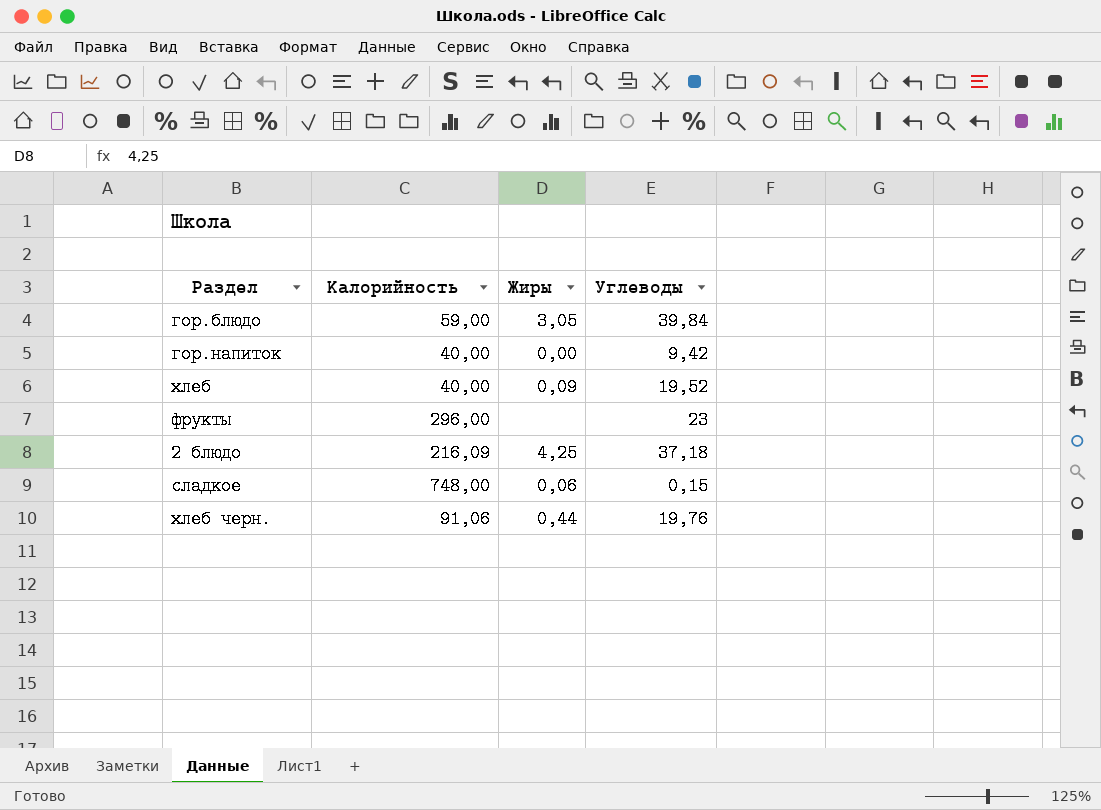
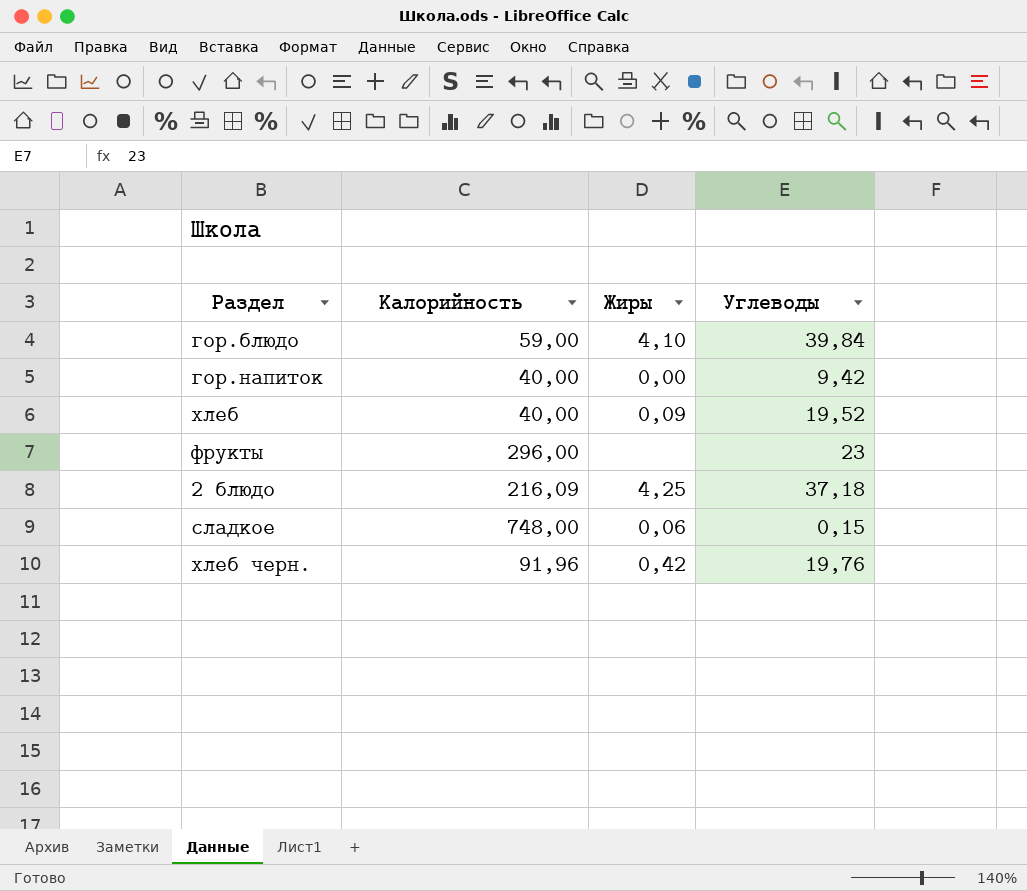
гор.блюдо | Жиры: 3,05 -> 4,10
хлеб черн. | Калорийность: 91,06 -> 91,96
хлеб черн. | Жиры: 0,44 -> 0,42

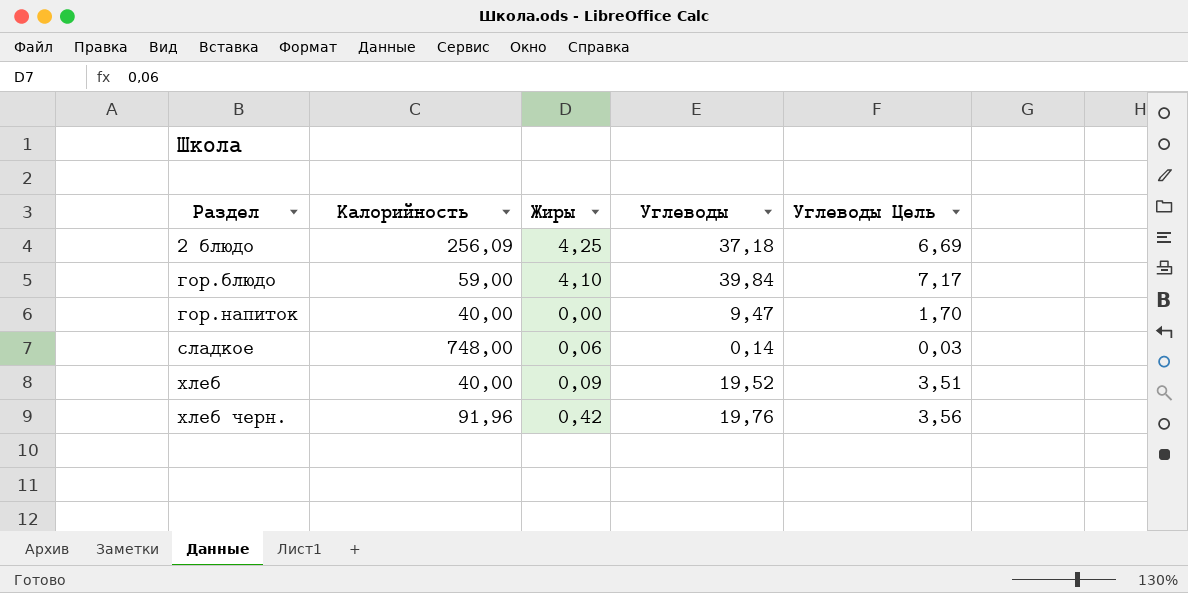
row order: none -> Раздел ascending
column Углеводы Цель | formula: none -> [Углеводы] * 0,18
row фрукты: 296,00 | none | 23 -> none
2 блюдо | Калорийность: 216,09 -> 256,09
гор.напиток | Углеводы: 9,42 -> 9,47
сладкое | Углеводы: 0,15 -> 0,14

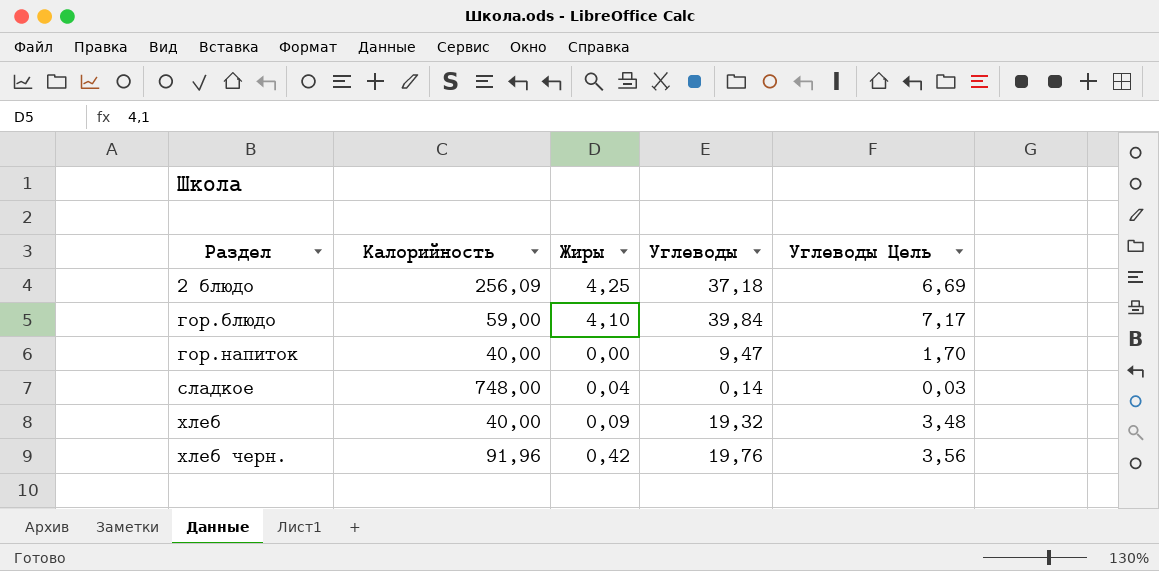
сладкое | Жиры: 0,06 -> 0,04
хлеб | Углеводы: 19,52 -> 19,32
хлеб | Углеводы Цель: 3,51 -> 3,48

